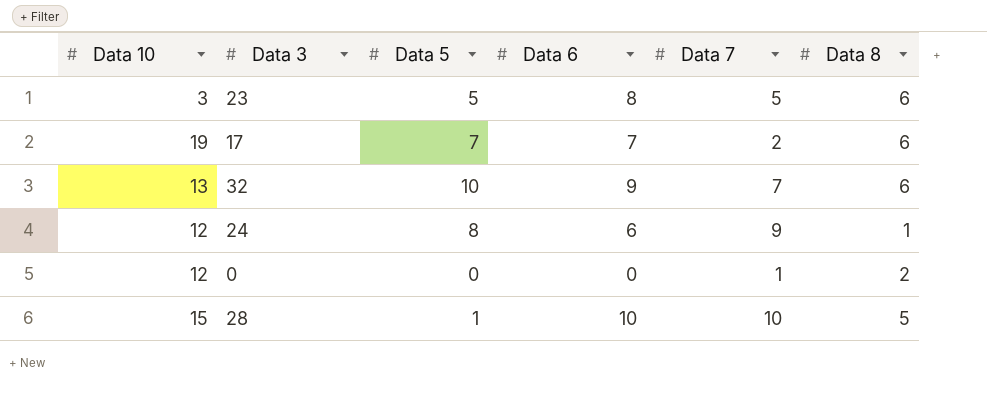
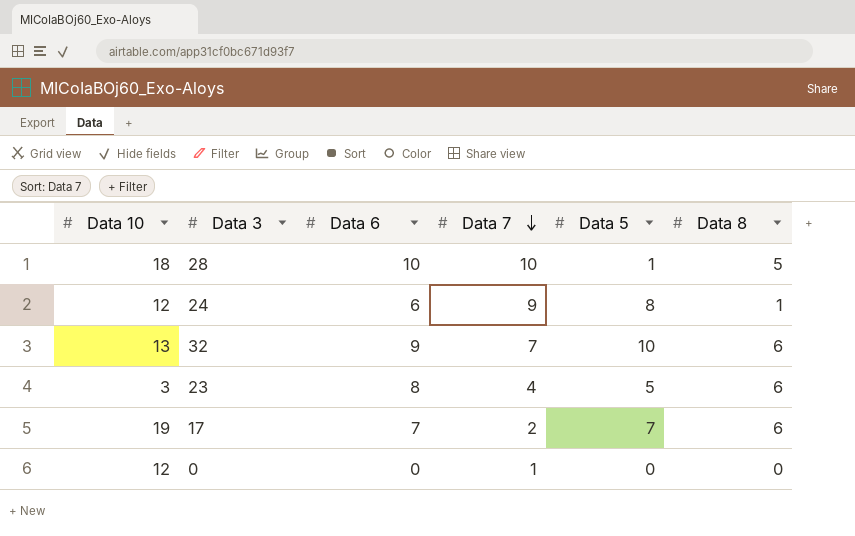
row order: none -> Data 7 descending
column Data 5 | position: 3 -> 5
28 | Data 10: 15 -> 18
23 | Data 7: 5 -> 4
0 | Data 8: 2 -> 0

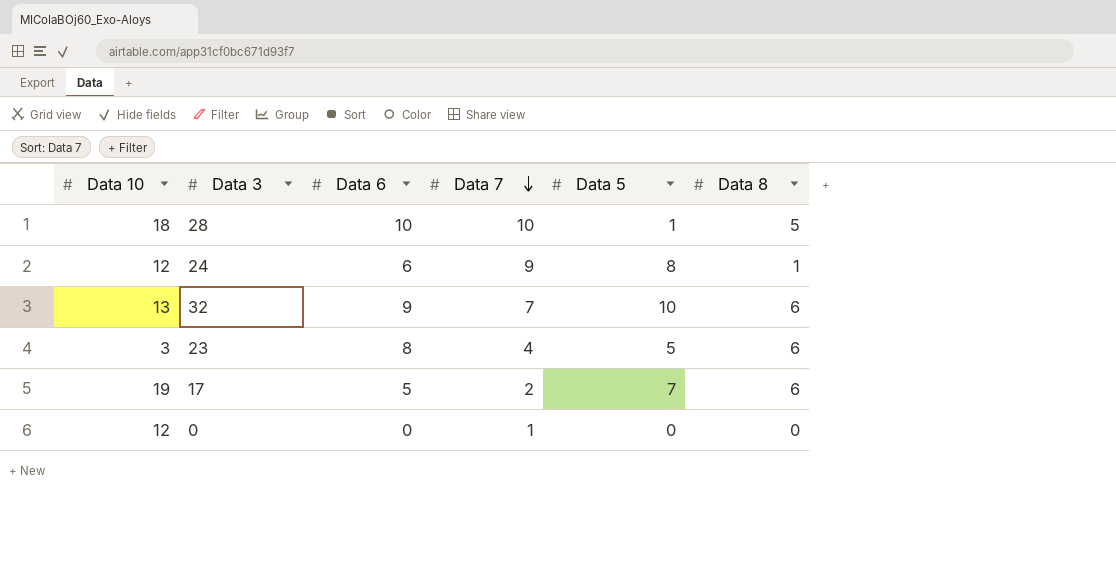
17 | Data 6: 7 -> 5

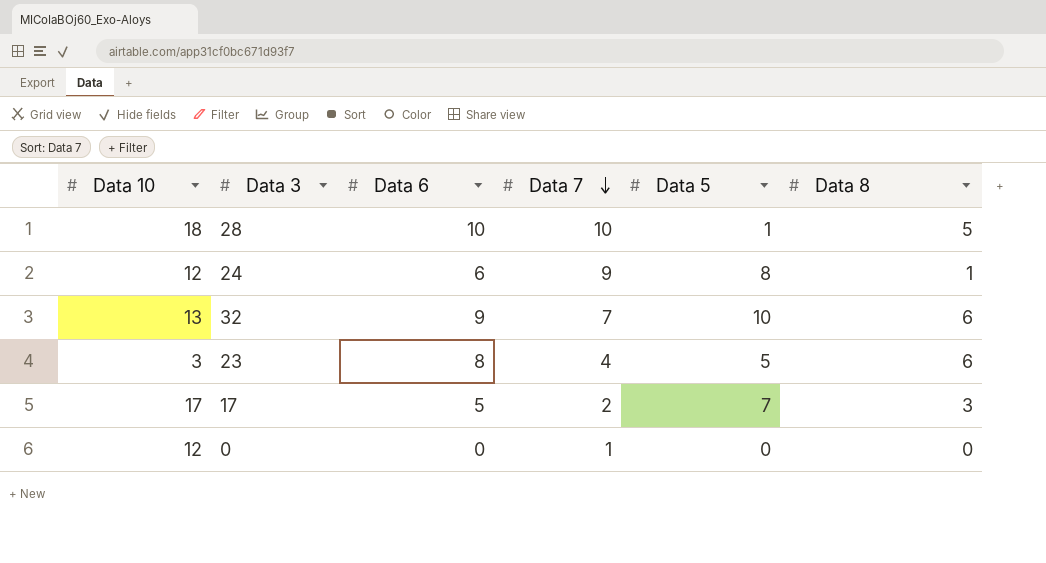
17 | Data 10: 19 -> 17
17 | Data 8: 6 -> 3

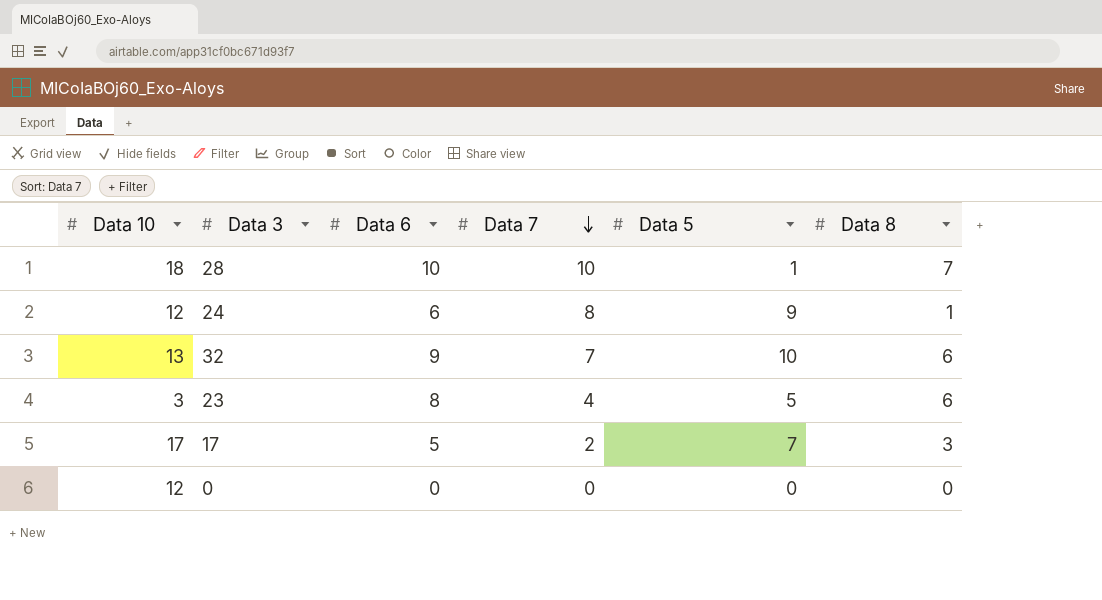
28 | Data 8: 5 -> 7
24 | Data 7: 9 -> 8
24 | Data 5: 8 -> 9
0 | Data 7: 1 -> 0

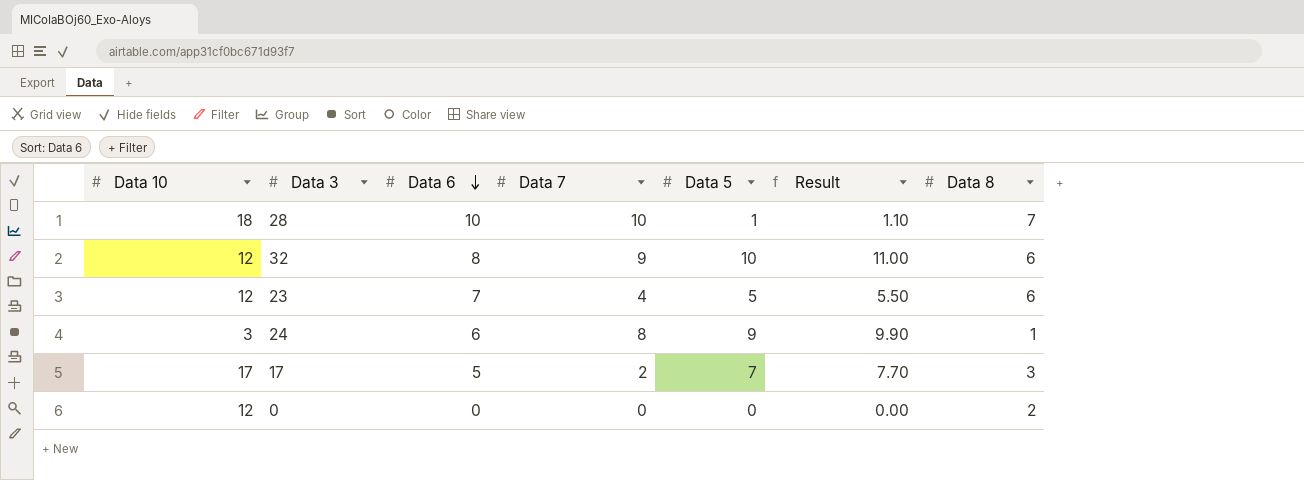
row order: Data 7 descending -> Data 6 descending
column Result | formula: none -> [Data 5] * 1.1
32 | Data 10: 13 -> 12
32 | Data 6: 9 -> 8
32 | Data 7: 7 -> 9
23 | Data 10: 3 -> 12
23 | Data 6: 8 -> 7
24 | Data 10: 12 -> 3
0 | Data 8: 0 -> 2

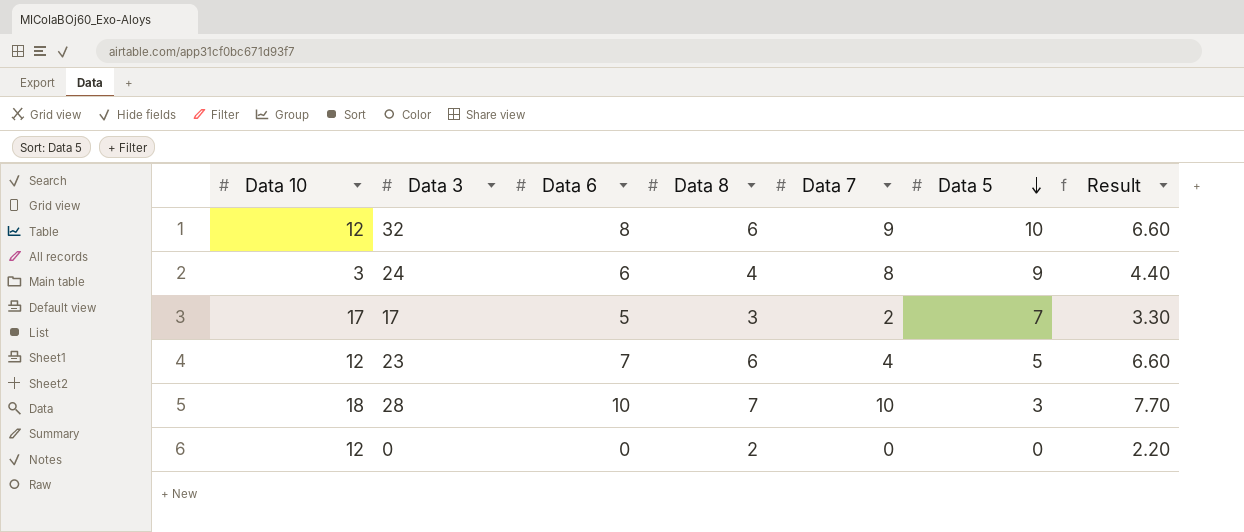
row order: Data 6 descending -> Data 5 descending
column Data 8 | position: 7 -> 4
column Result | formula: [Data 5] * 1.1 -> [Data 8] * 1.1
24 | Data 8: 1 -> 4
28 | Data 5: 1 -> 3

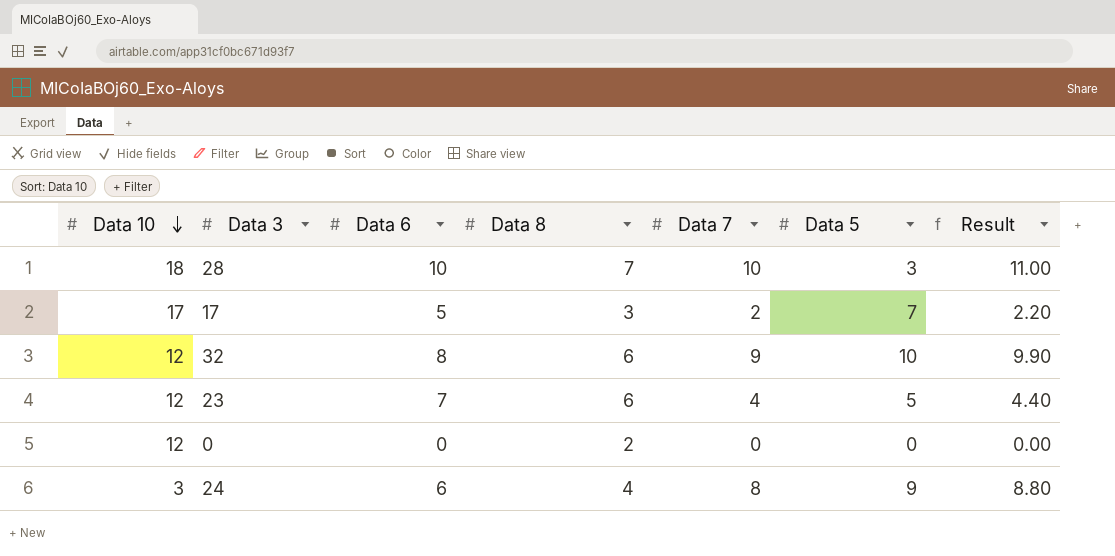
row order: Data 5 descending -> Data 10 descending
column Result | formula: [Data 8] * 1.1 -> [Data 7] * 1.1

